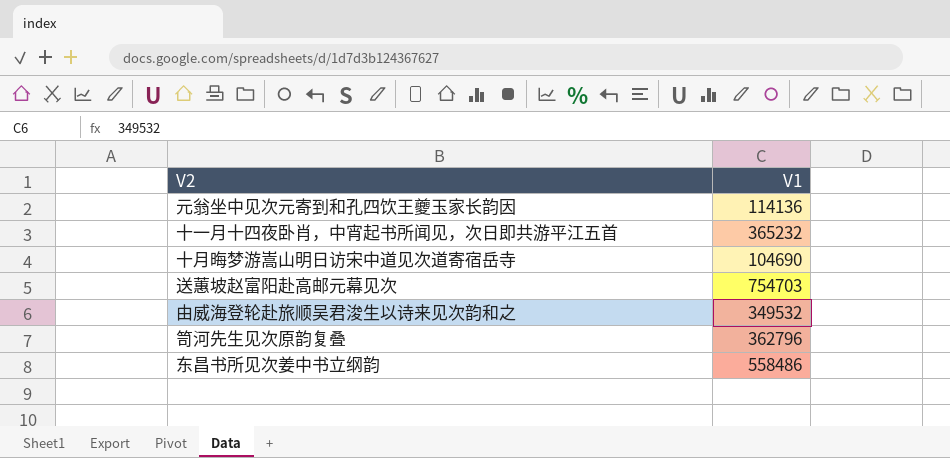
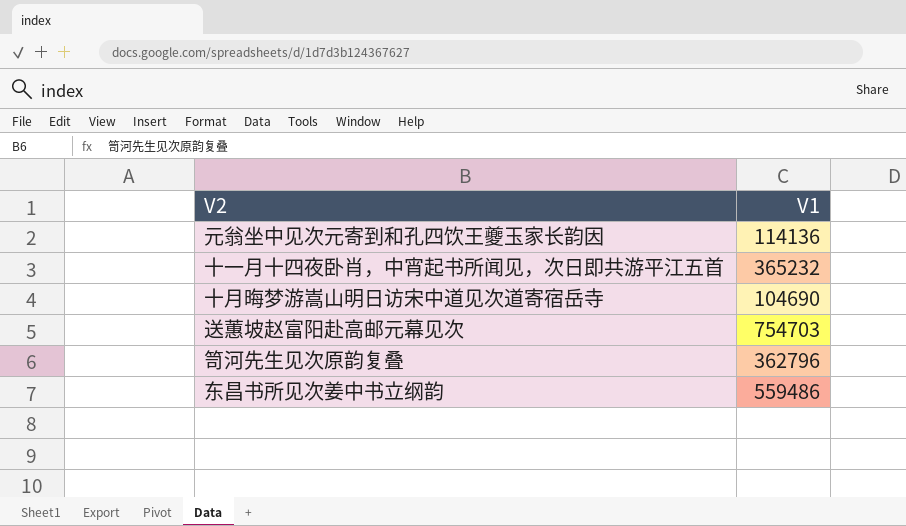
row 由威海登轮赴旅顺吴君浚生以诗来见次韵和之: 349532 -> none
东昌书所见次姜中书立纲韵 | V1: 558486 -> 559486

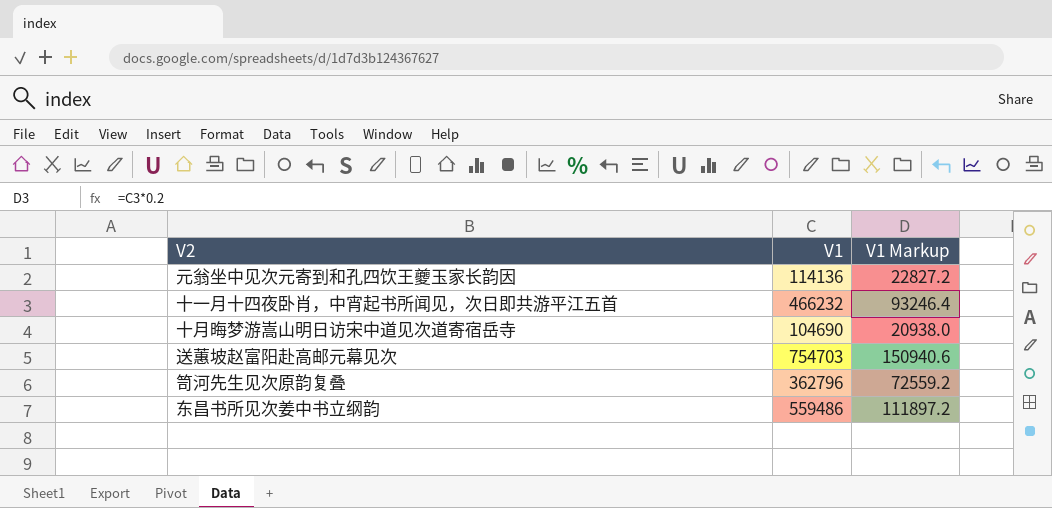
column V1 Markup | formula: none -> [V1] * 0.2
十一月十四夜卧肖，中宵起书所闻见，次日即共游平江五首 | V1: 365232 -> 466232

